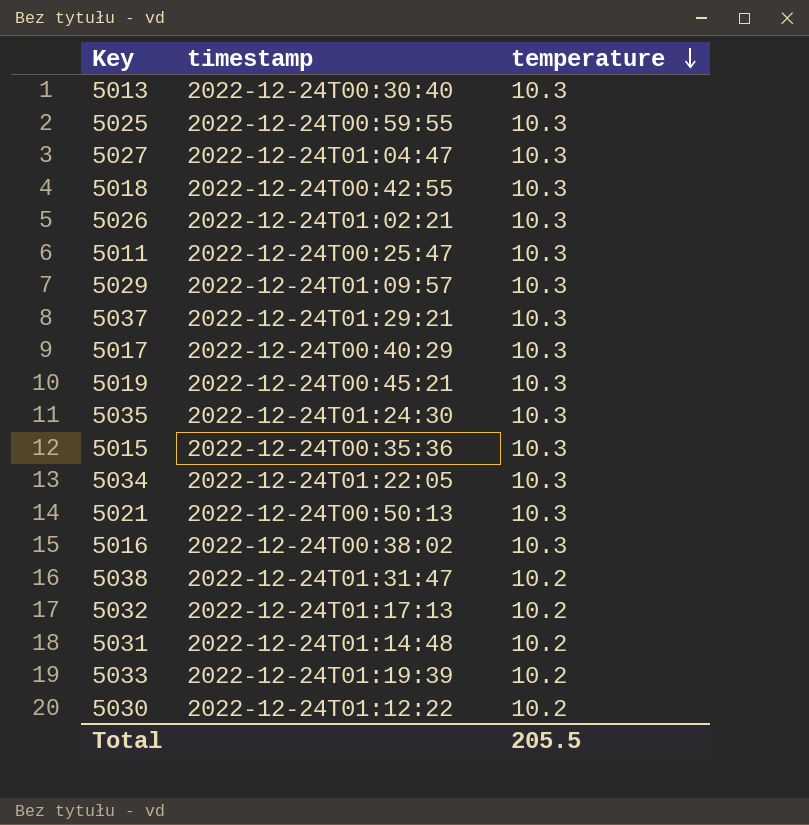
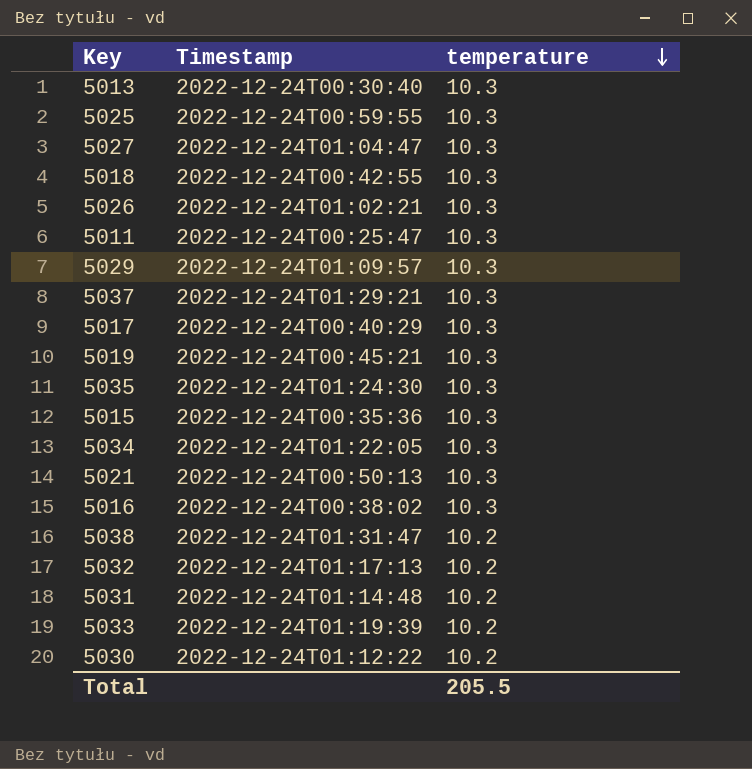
column name: timestamp -> Timestamp

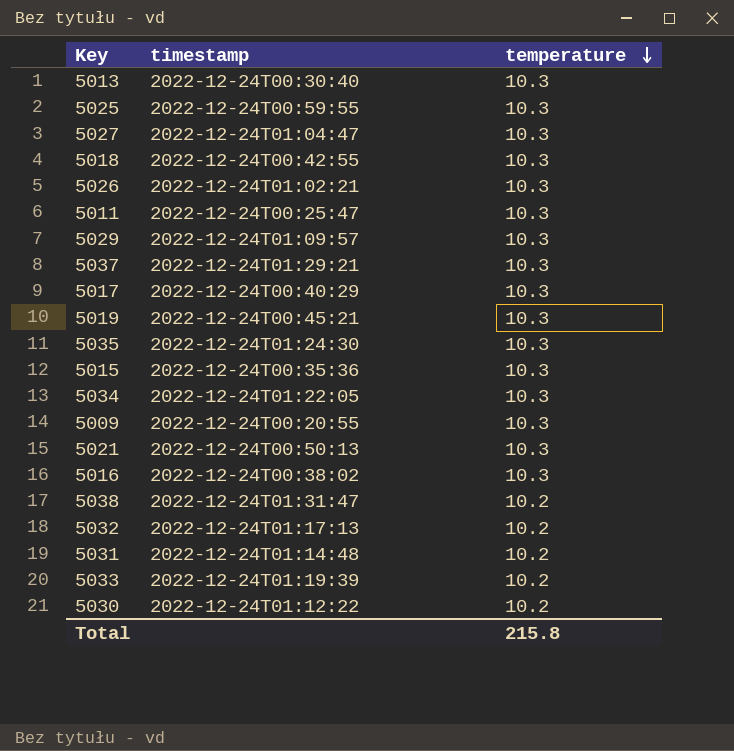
column name: Timestamp -> timestamp
row 5009: none -> 2022-12-24T00:20:55 | 10.3
Total | temperature: 205.5 -> 215.8

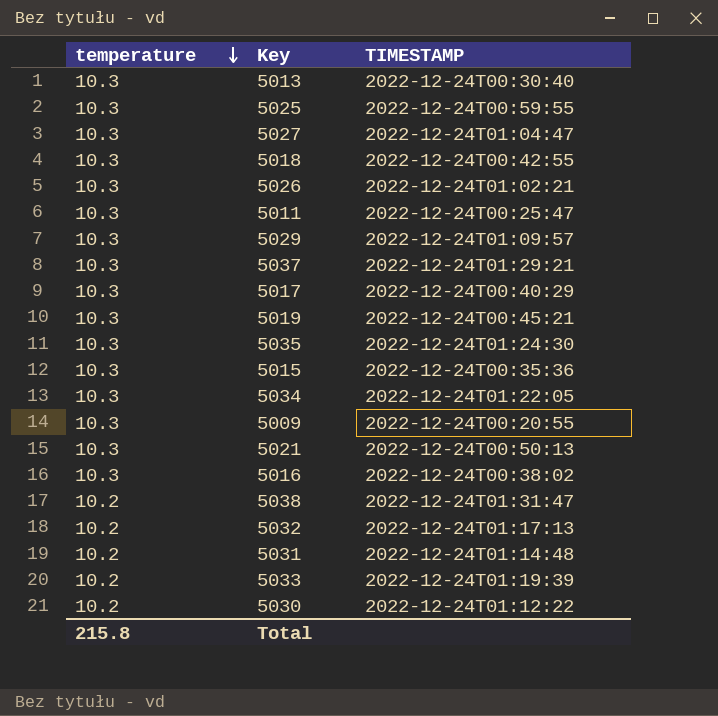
column temperature | position: 3 -> 1
column name: timestamp -> TIMESTAMP

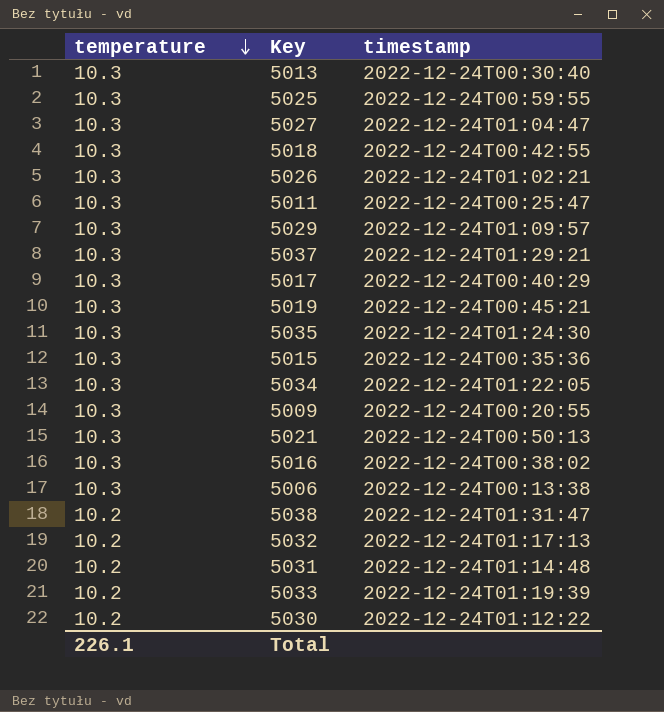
column name: TIMESTAMP -> timestamp
row 5006: none -> 10.3 | 2022-12-24T00:13:38
Total | temperature: 215.8 -> 226.1

